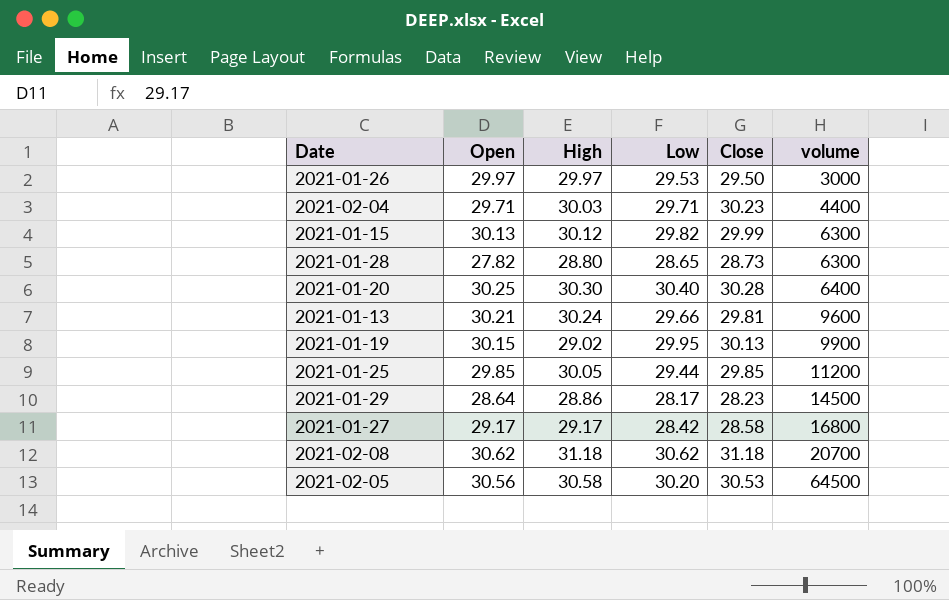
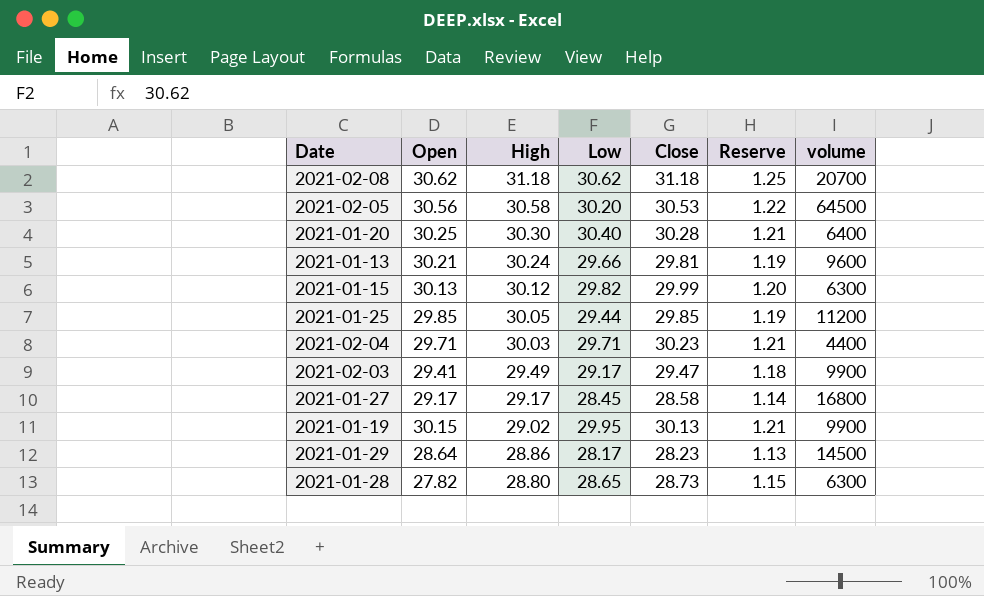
row order: volume ascending -> High descending
column Reserve | formula: none -> [Close] * 0.04
row 2021-01-26: 29.97 | 29.97 | 29.53 | 29.50 | 3000 -> none
row 2021-02-03: none -> 29.41 | 29.49 | 29.17 | 29.47 | 1.18 | 9900
2021-01-27 | Low: 28.42 -> 28.45

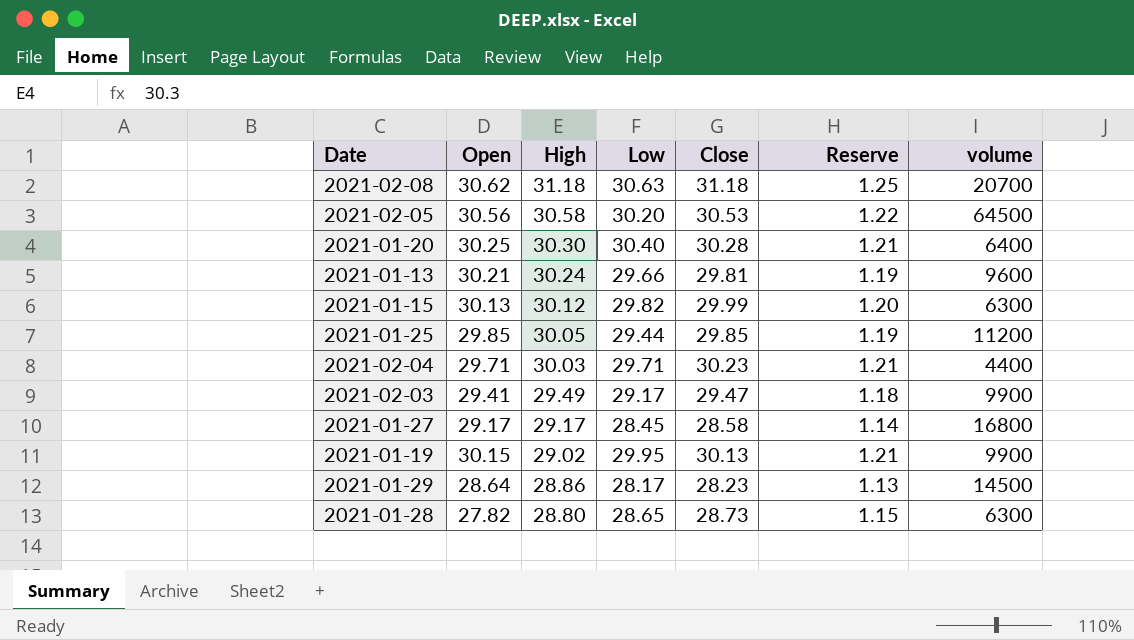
2021-02-08 | Low: 30.62 -> 30.63

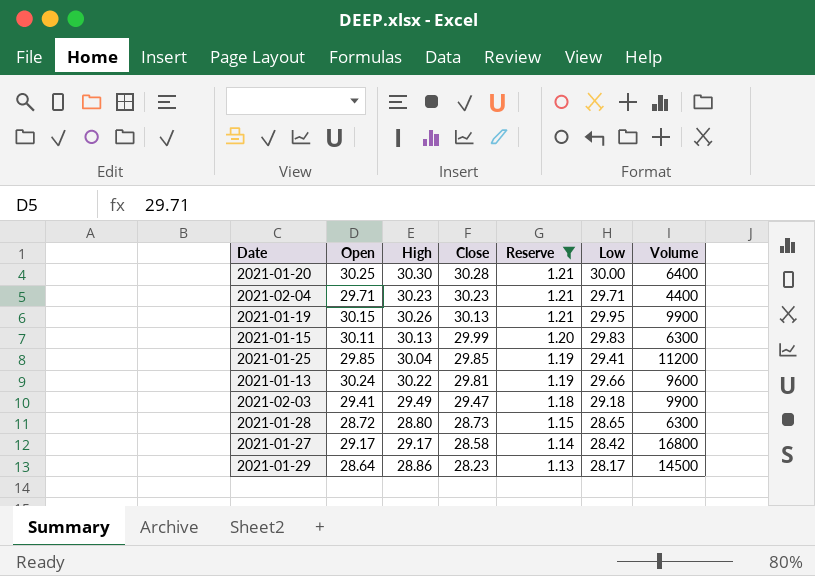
filter: none -> Reserve <= 1.21
row order: High descending -> Close descending
column Low | position: 4 -> 6
column name: volume -> Volume
2021-01-20 | Low: 30.40 -> 30.00
2021-02-04 | High: 30.03 -> 30.23
2021-01-19 | High: 29.02 -> 30.26
2021-01-15 | Open: 30.13 -> 30.11
2021-01-15 | High: 30.12 -> 30.13
2021-01-15 | Low: 29.82 -> 29.83
2021-01-25 | High: 30.05 -> 30.04
2021-01-25 | Low: 29.44 -> 29.41
2021-01-13 | Open: 30.21 -> 30.24
2021-01-13 | High: 30.24 -> 30.22
2021-02-03 | Low: 29.17 -> 29.18
2021-01-28 | Open: 27.82 -> 28.72
2021-01-27 | Low: 28.45 -> 28.42

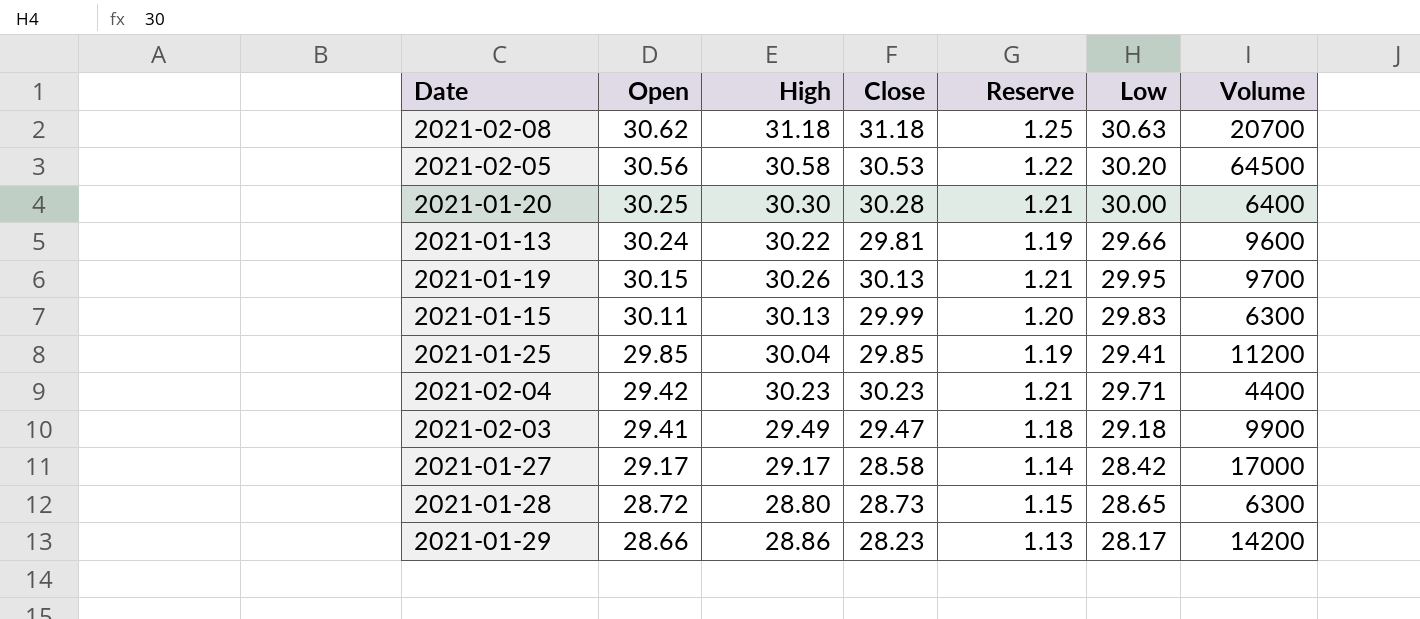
filter: Reserve <= 1.21 -> none
row order: Close descending -> Open descending
2021-01-19 | Volume: 9900 -> 9700
2021-02-04 | Open: 29.71 -> 29.42
2021-01-27 | Volume: 16800 -> 17000
2021-01-29 | Open: 28.64 -> 28.66
2021-01-29 | Volume: 14500 -> 14200

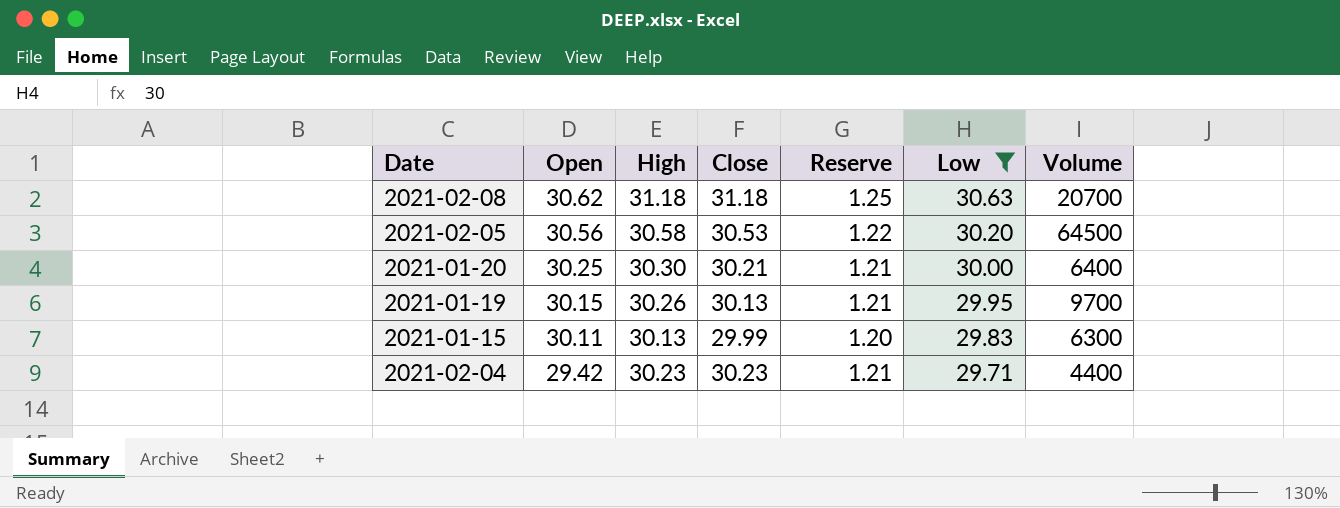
filter: none -> Low >= 29.71
2021-01-20 | Close: 30.28 -> 30.21

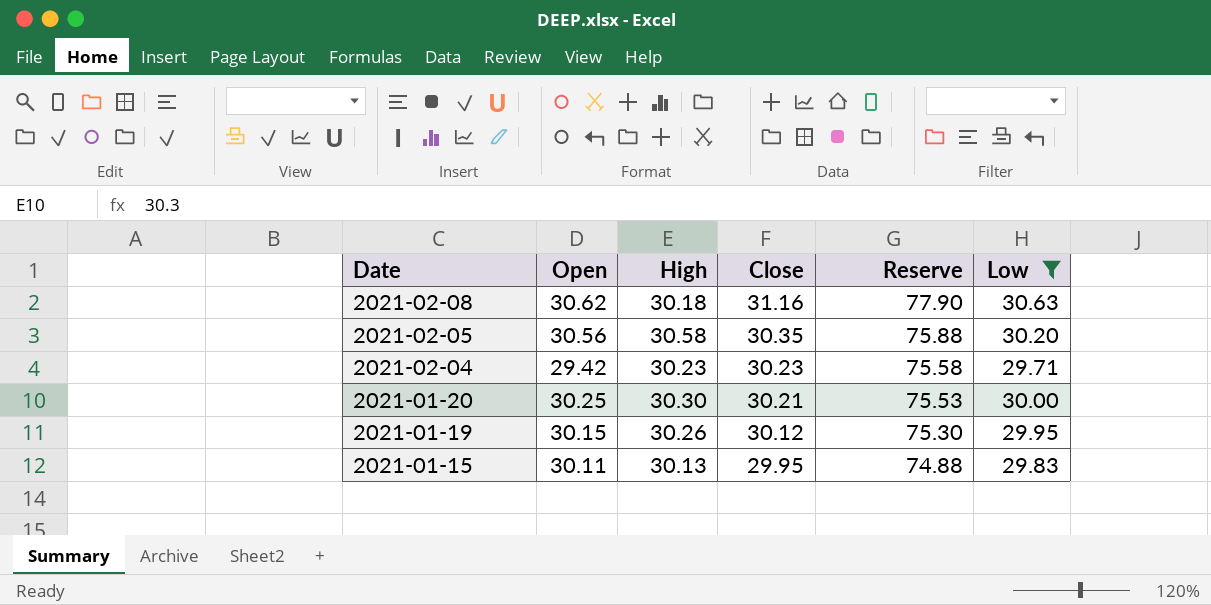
row order: Open descending -> Date descending
column Volume | position: 7 -> none
column Reserve | formula: [Close] * 0.04 -> [Close] * 2.5
2021-02-08 | High: 31.18 -> 30.18
2021-02-08 | Close: 31.18 -> 31.16
2021-02-05 | Close: 30.53 -> 30.35
2021-01-19 | Close: 30.13 -> 30.12
2021-01-15 | Close: 29.99 -> 29.95

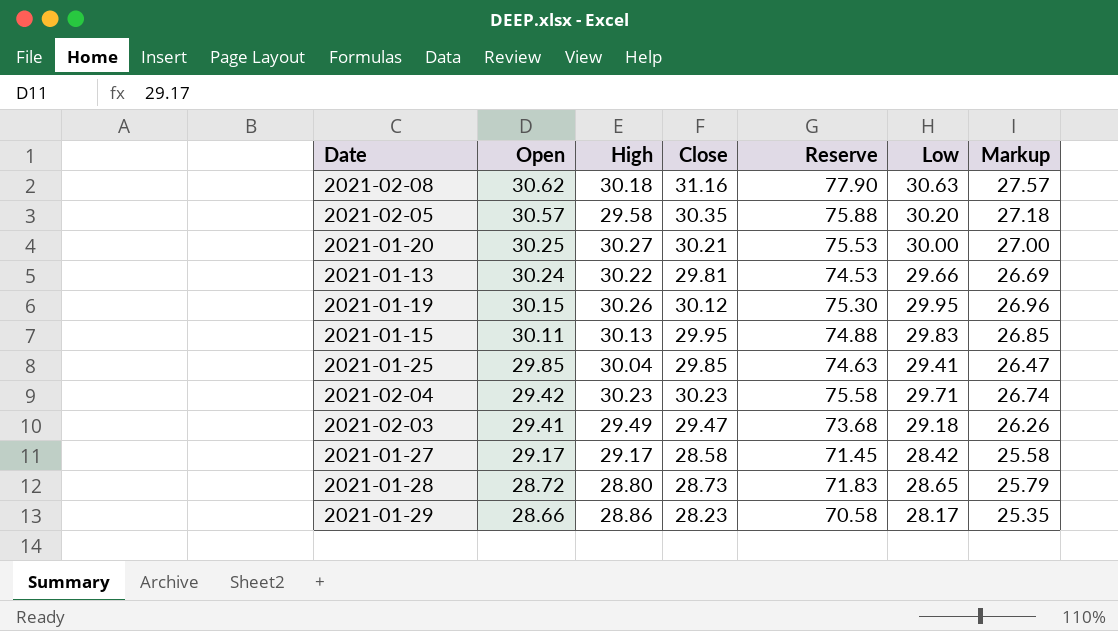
filter: Low >= 29.71 -> none
row order: Date descending -> Open descending
column Markup | formula: none -> [Low] * 0.9
2021-02-05 | Open: 30.56 -> 30.57
2021-02-05 | High: 30.58 -> 29.58
2021-01-20 | High: 30.30 -> 30.27

